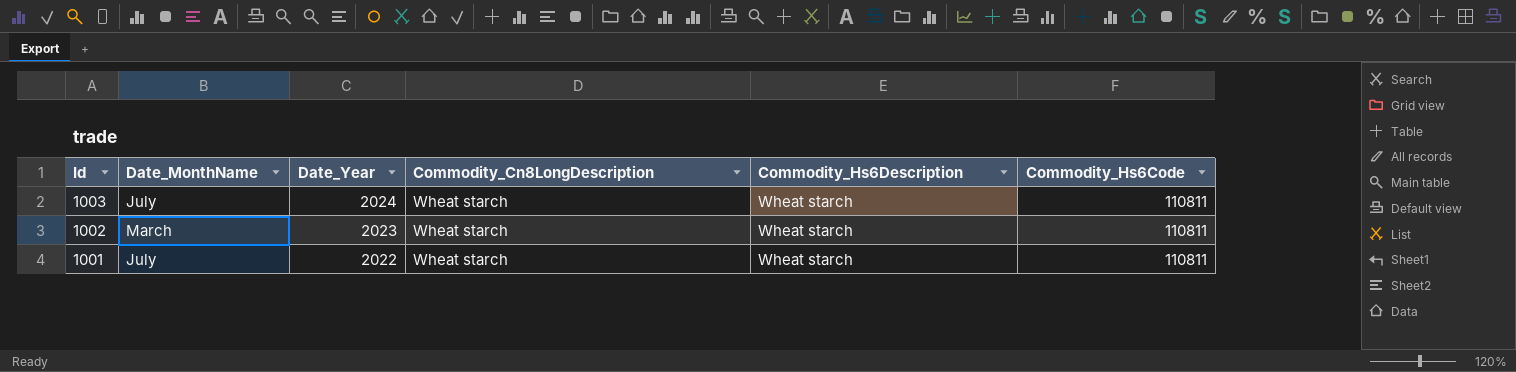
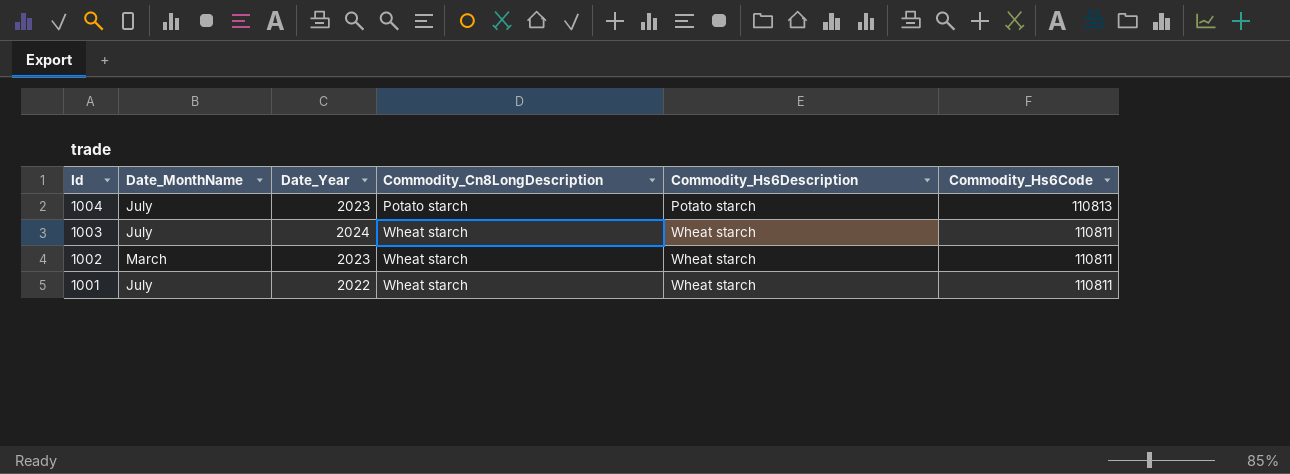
row 1004: none -> July | 2023 | Potato starch | Potato starch | 110813

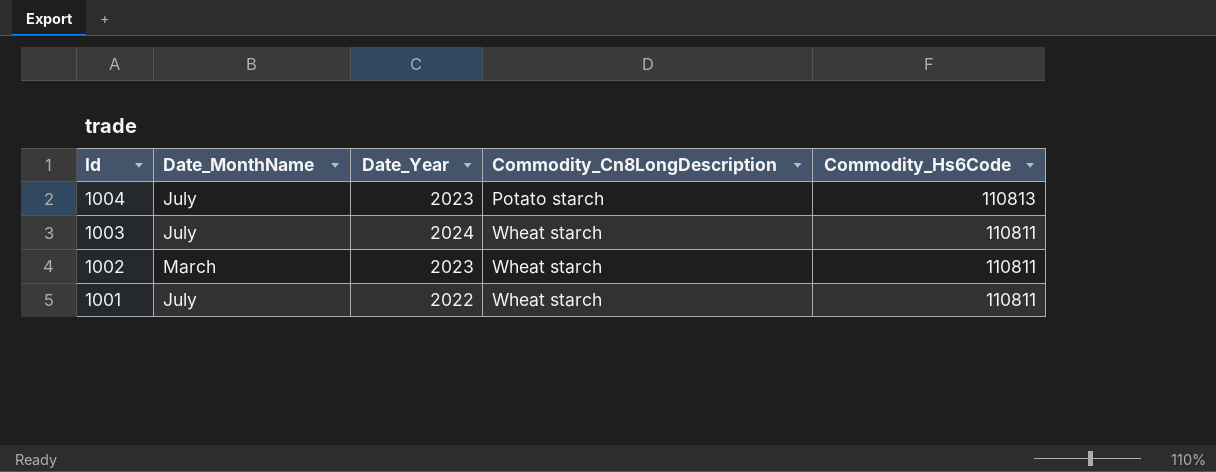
column Commodity_Hs6Description | position: 5 -> none

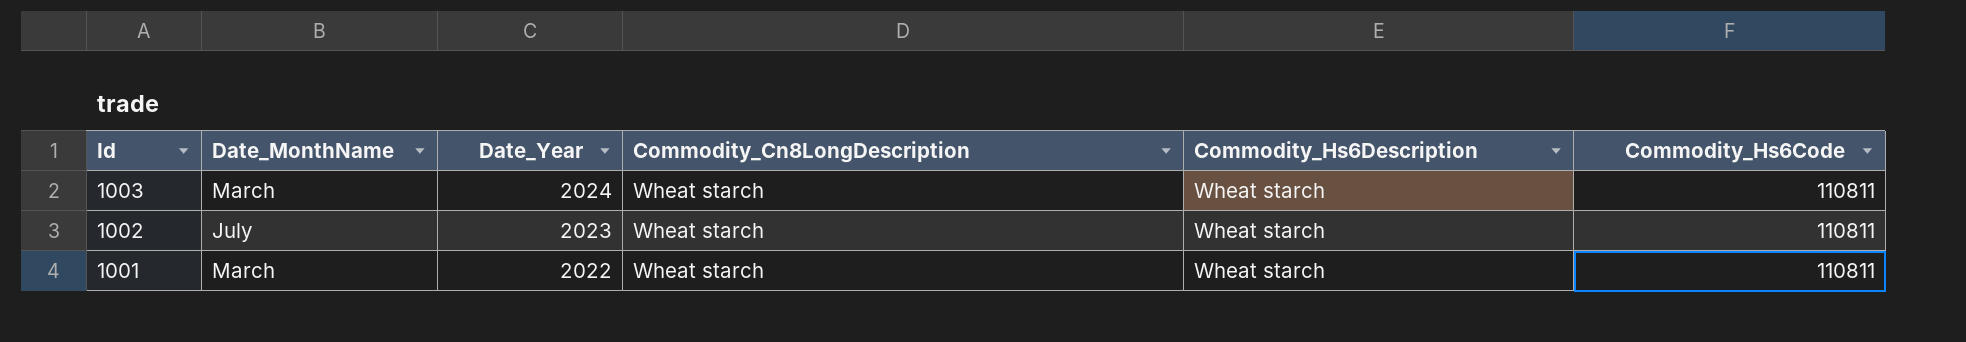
column Commodity_Hs6Description | position: none -> 5
row 1004: July | 2023 | Potato starch | 110813 -> none
1003 | Date_MonthName: July -> March
1002 | Date_MonthName: March -> July
1001 | Date_MonthName: July -> March

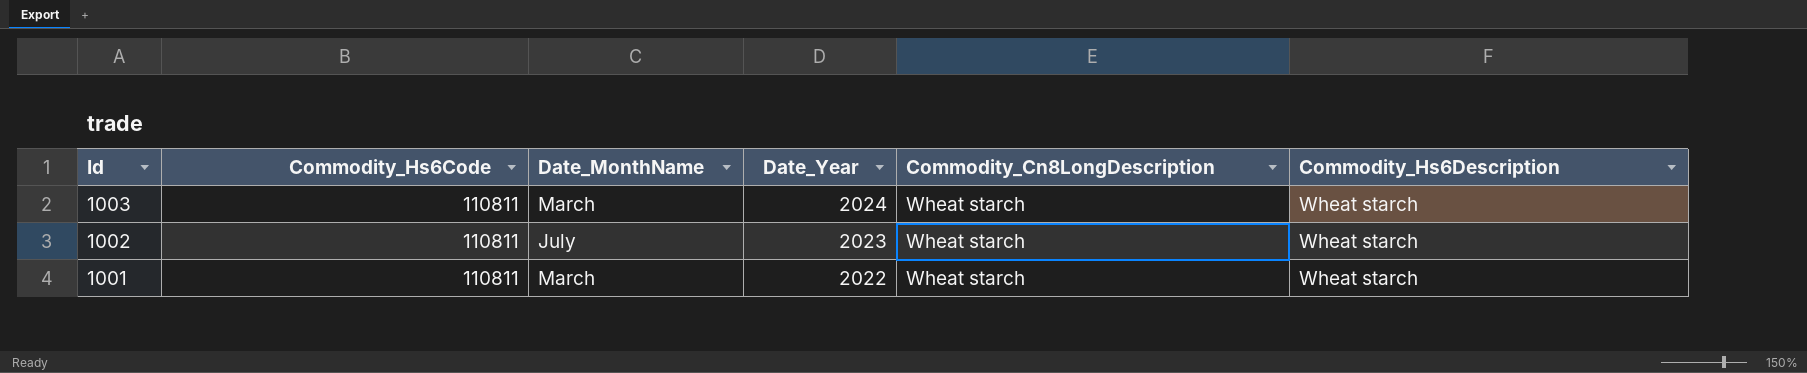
column Commodity_Hs6Code | position: 6 -> 2

